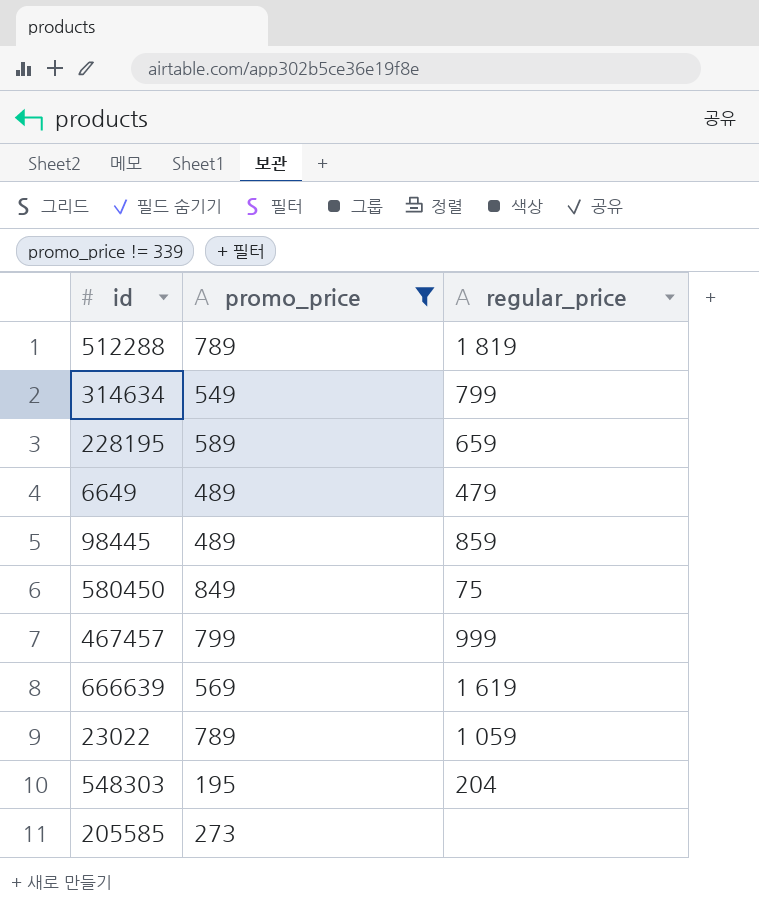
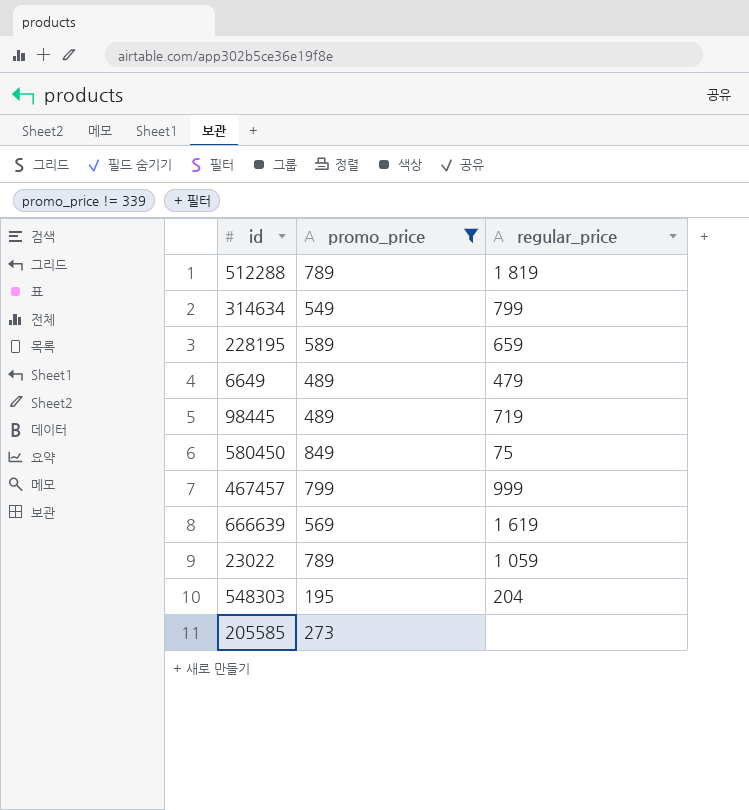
98445 | regular_price: 859 -> 719

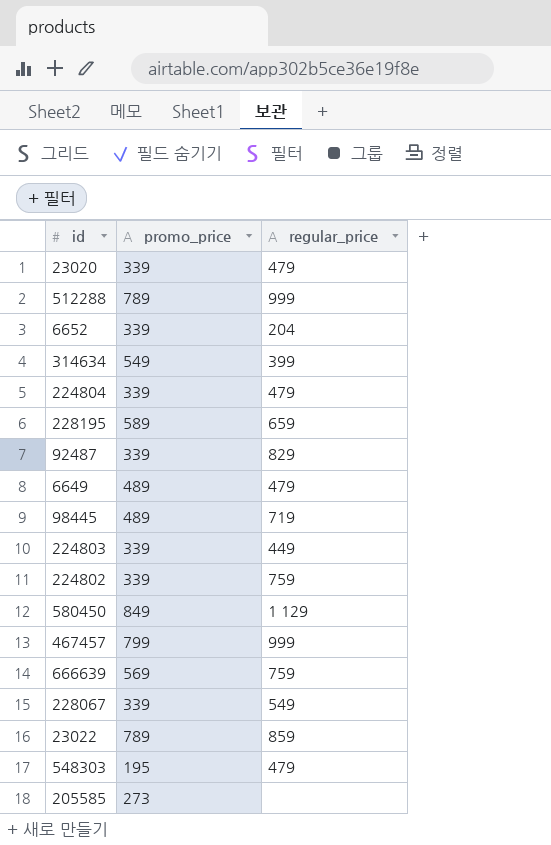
filter: promo_price != 339 -> none
512288 | regular_price: 1 819 -> 999
314634 | regular_price: 799 -> 399
580450 | regular_price: 75 -> 1 129
666639 | regular_price: 1 619 -> 759
23022 | regular_price: 1 059 -> 859
548303 | regular_price: 204 -> 479

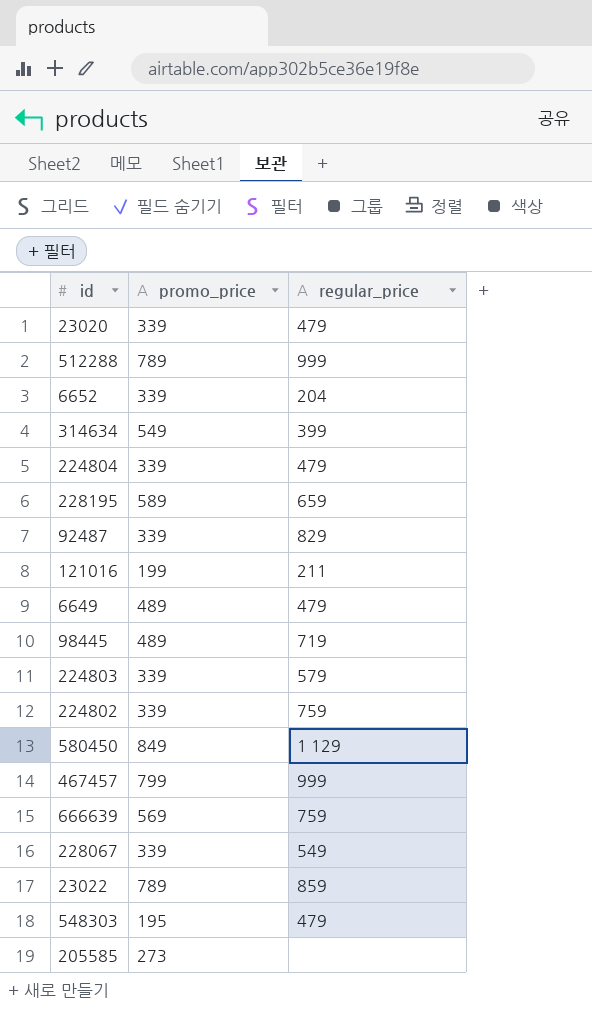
row 121016: none -> 199 | 211
224803 | regular_price: 449 -> 579

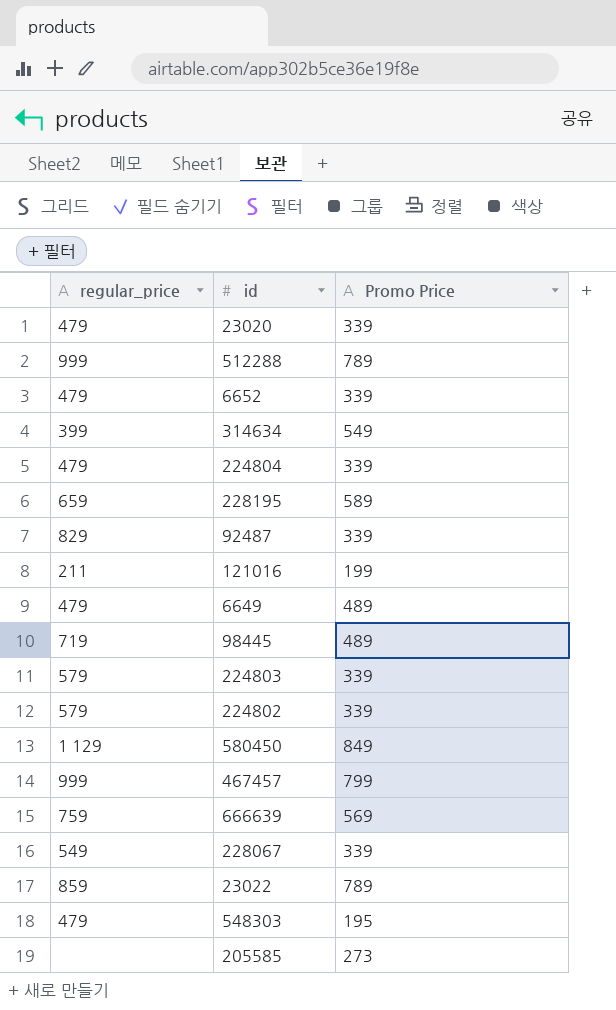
column regular_price | position: 3 -> 1
column name: promo_price -> Promo Price
6652 | regular_price: 204 -> 479
224802 | regular_price: 759 -> 579

